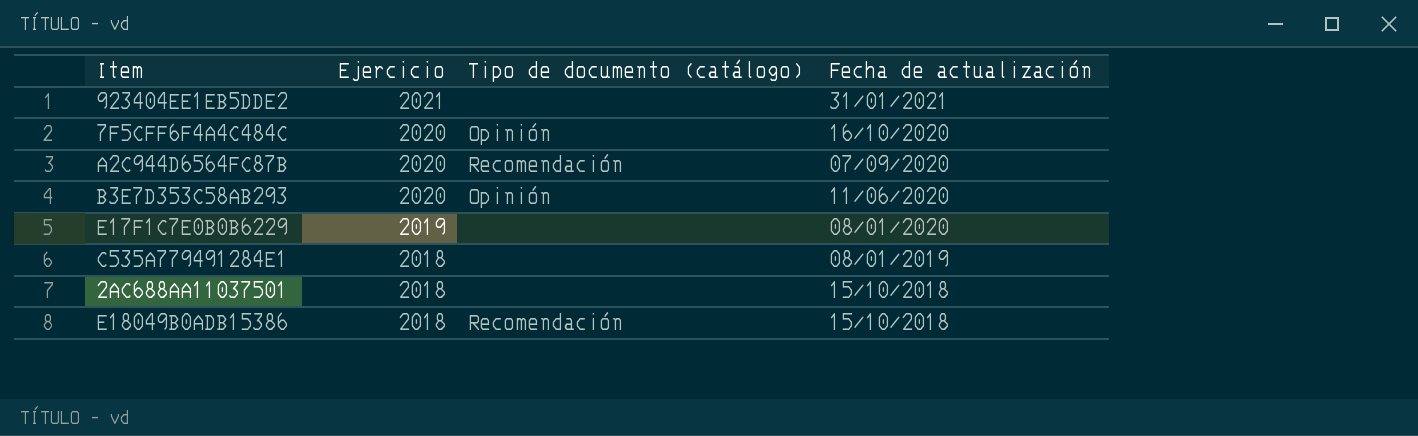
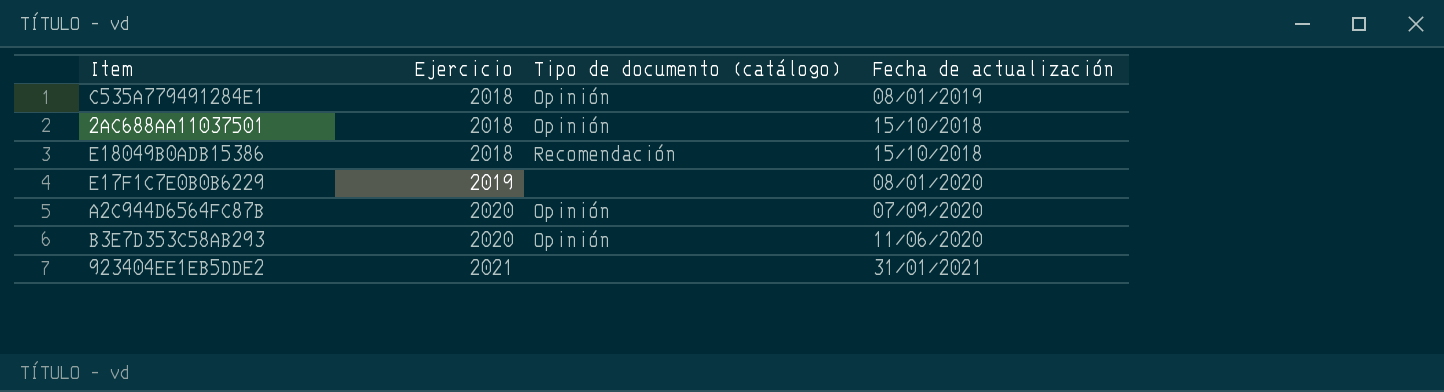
row order: Ejercicio descending -> Ejercicio ascending
row 7F5CFF6F4A4C484C: 2020 | Opinión | 16/10/2020 -> none
C535A779491284E1 | Tipo de documento (catálogo): none -> Opinión
2AC688AA11037501 | Tipo de documento (catálogo): none -> Opinión
A2C944D6564FC87B | Tipo de documento (catálogo): Recomendación -> Opinión

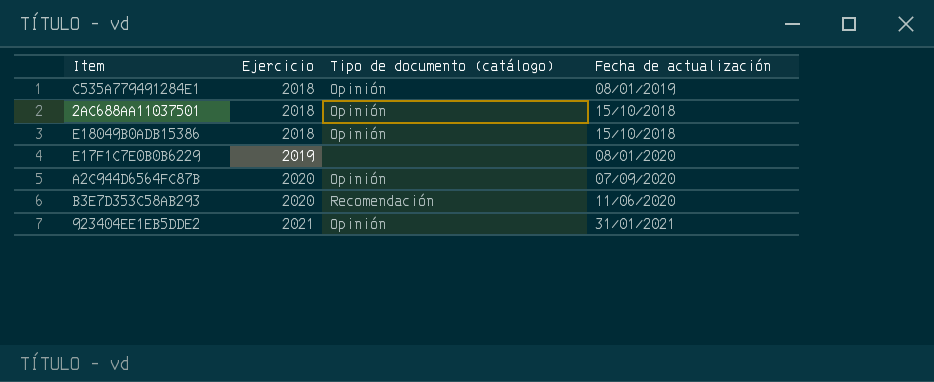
E18049B0ADB15386 | Tipo de documento (catálogo): Recomendación -> Opinión
B3E7D353C58AB293 | Tipo de documento (catálogo): Opinión -> Recomendación
923404EE1EB5DDE2 | Tipo de documento (catálogo): none -> Opinión

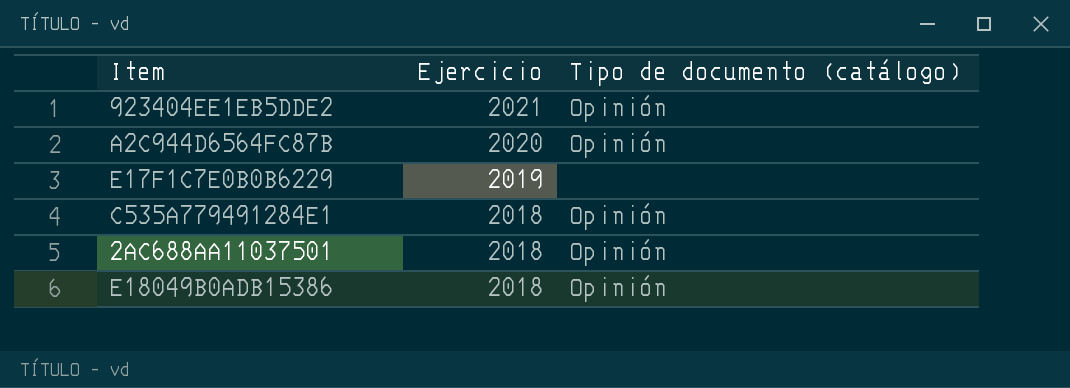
row order: Ejercicio ascending -> Ejercicio descending
column Fecha de actualización | position: 4 -> none
row B3E7D353C58AB293: 2020 | Recomendación | 11/06/2020 -> none

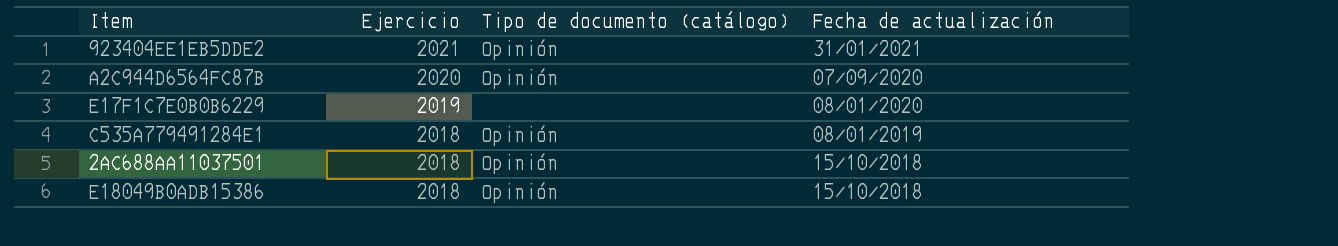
column Fecha de actualización | position: none -> 4

